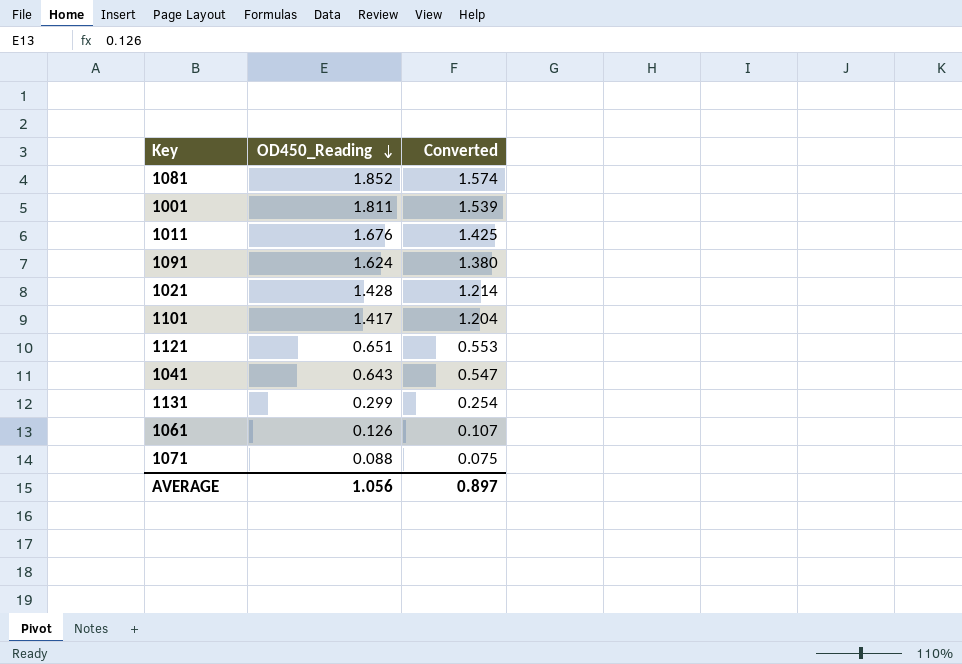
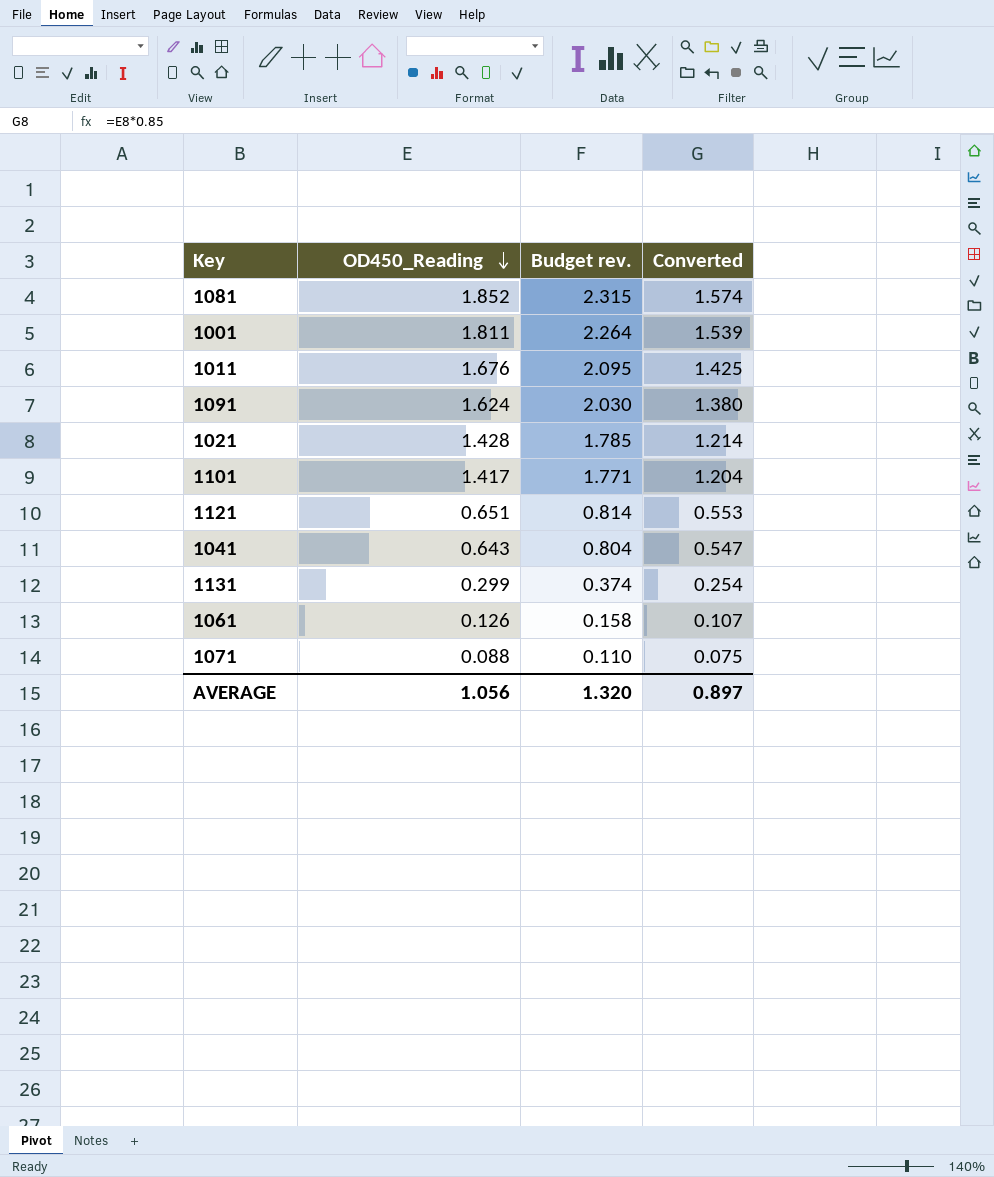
column Budget rev. | formula: none -> [OD450_Reading] * 1.25

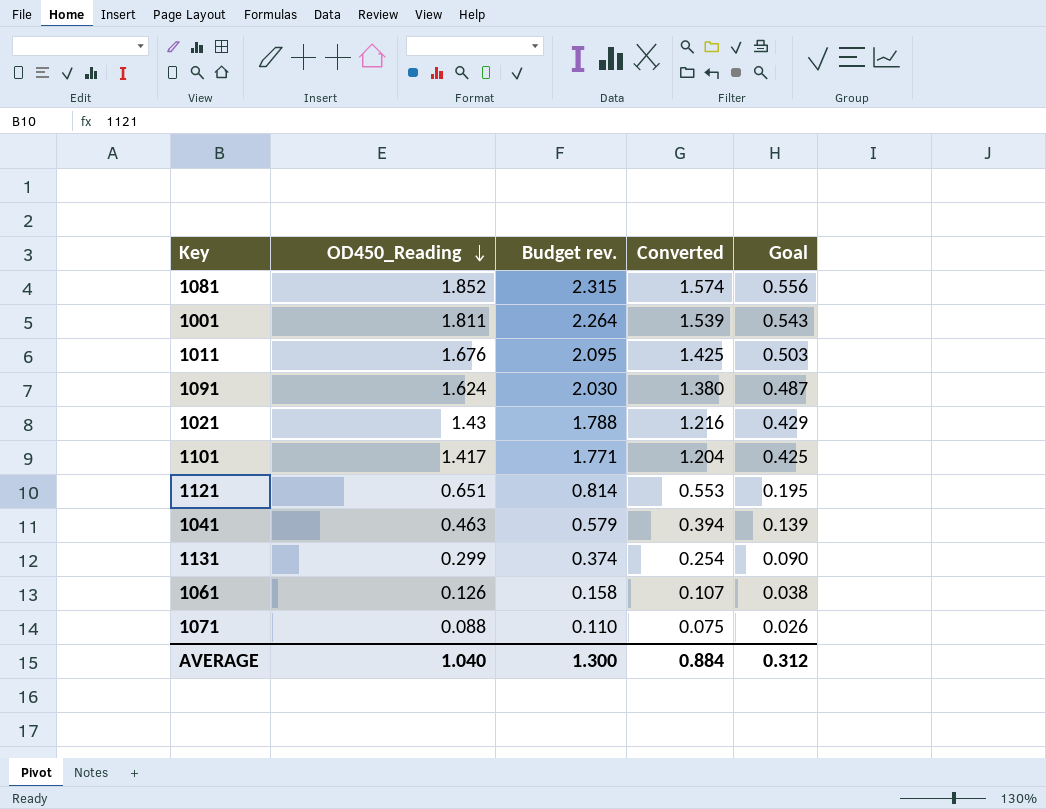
column Goal | formula: none -> [OD450_Reading] * 0.3
1021 | OD450_Reading: 1.428 -> 1.43
1021 | Budget rev.: 1.785 -> 1.788
1021 | Converted: 1.214 -> 1.216
1041 | OD450_Reading: 0.643 -> 0.463
1041 | Budget rev.: 0.804 -> 0.579
1041 | Converted: 0.547 -> 0.394
AVERAGE | OD450_Reading: 1.056 -> 1.040
AVERAGE | Budget rev.: 1.320 -> 1.300
AVERAGE | Converted: 0.897 -> 0.884

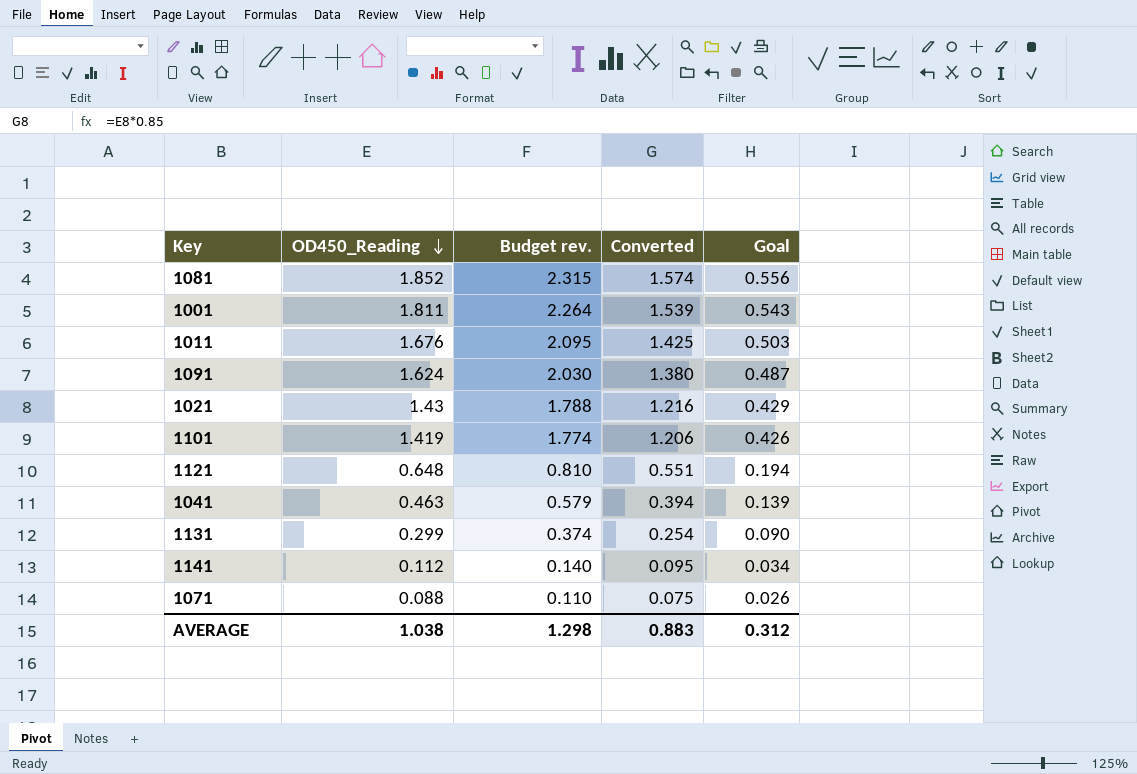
row 1061: 0.126 | 0.158 | 0.107 | 0.038 -> none
1101 | OD450_Reading: 1.417 -> 1.419
1101 | Budget rev.: 1.771 -> 1.774
1101 | Converted: 1.204 -> 1.206
1101 | Goal: 0.425 -> 0.426
1121 | OD450_Reading: 0.651 -> 0.648
1121 | Budget rev.: 0.814 -> 0.810
1121 | Converted: 0.553 -> 0.551
1121 | Goal: 0.195 -> 0.194
row 1141: none -> 0.112 | 0.140 | 0.095 | 0.034
AVERAGE | OD450_Reading: 1.040 -> 1.038
AVERAGE | Budget rev.: 1.300 -> 1.298
AVERAGE | Converted: 0.884 -> 0.883

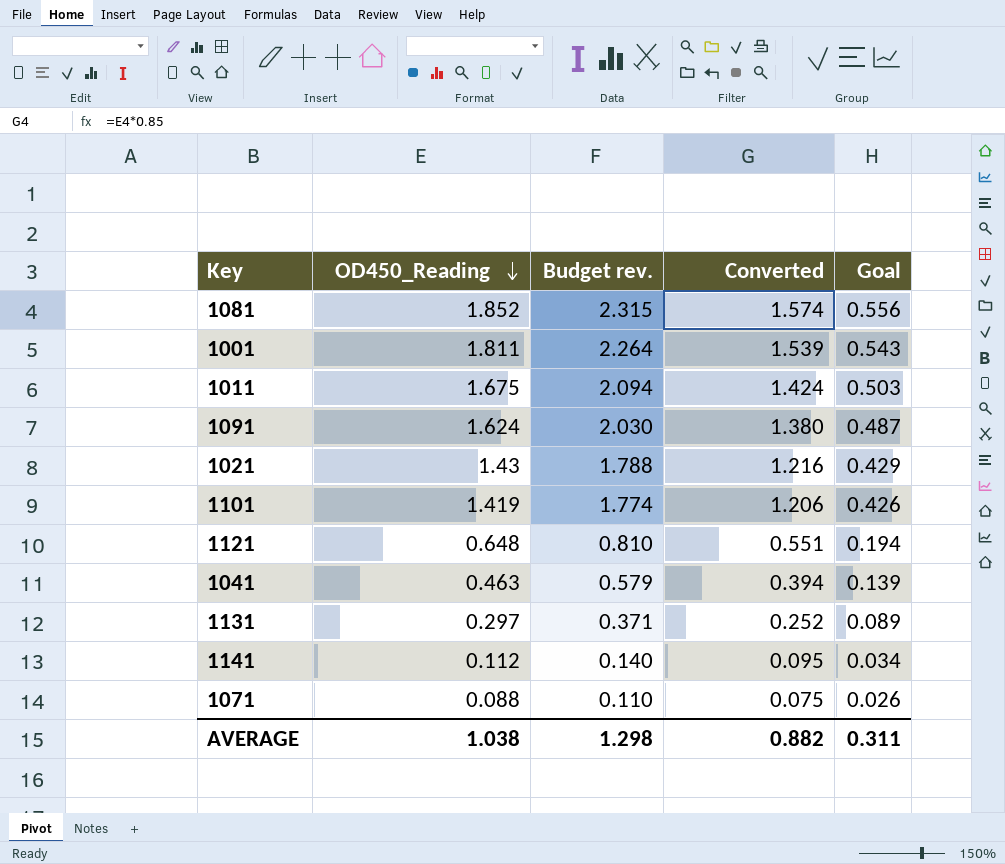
1011 | OD450_Reading: 1.676 -> 1.675
1011 | Budget rev.: 2.095 -> 2.094
1011 | Converted: 1.425 -> 1.424
1131 | OD450_Reading: 0.299 -> 0.297
1131 | Budget rev.: 0.374 -> 0.371
1131 | Converted: 0.254 -> 0.252
1131 | Goal: 0.090 -> 0.089
AVERAGE | Converted: 0.883 -> 0.882
AVERAGE | Goal: 0.312 -> 0.311

